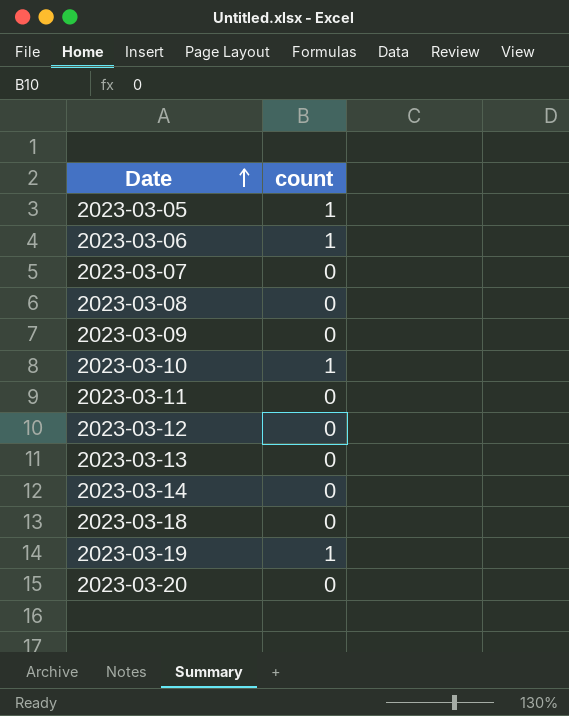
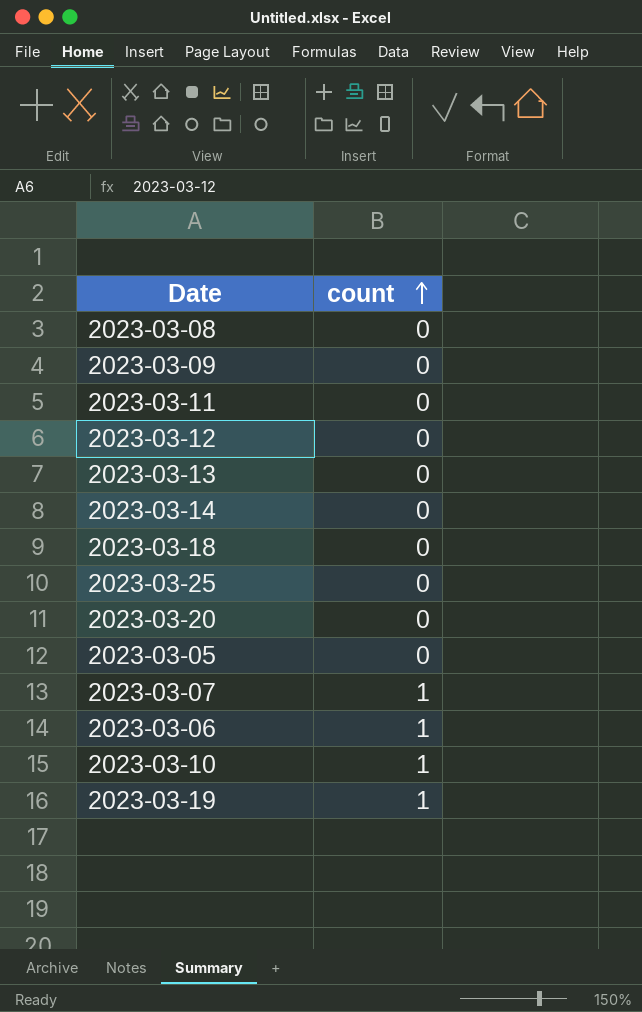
row order: Date ascending -> count ascending
row 2023-03-25: none -> 0
2023-03-05 | count: 1 -> 0
2023-03-07 | count: 0 -> 1

